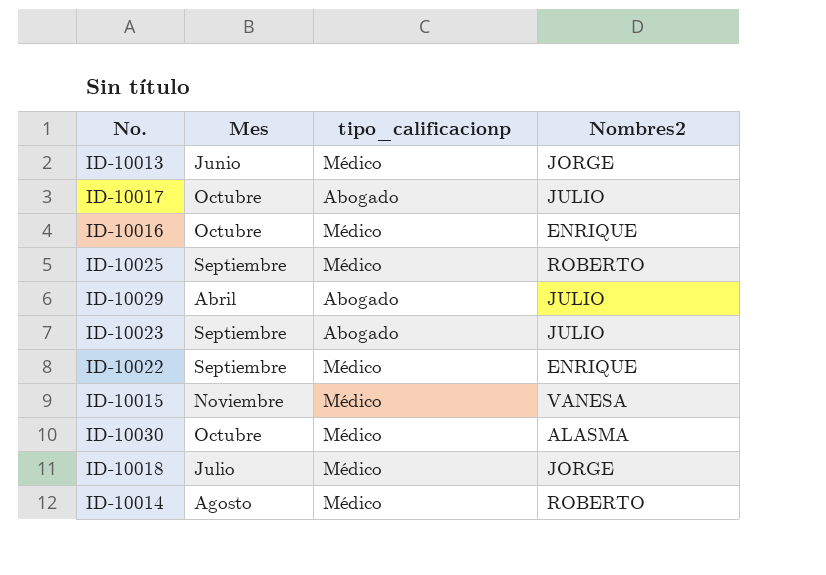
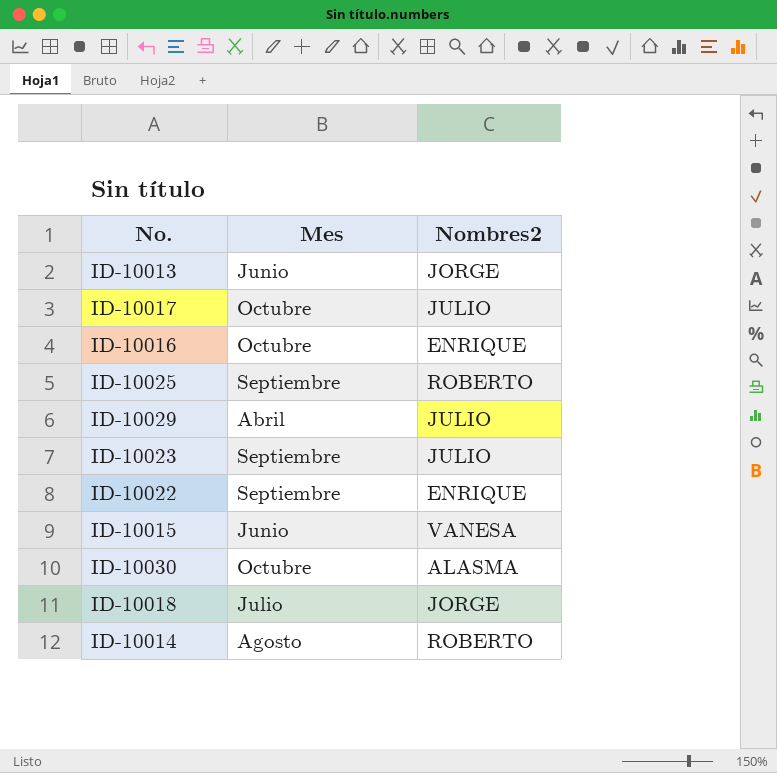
column tipo_calificacionp | position: 3 -> none
ID-10015 | Mes: Noviembre -> Junio

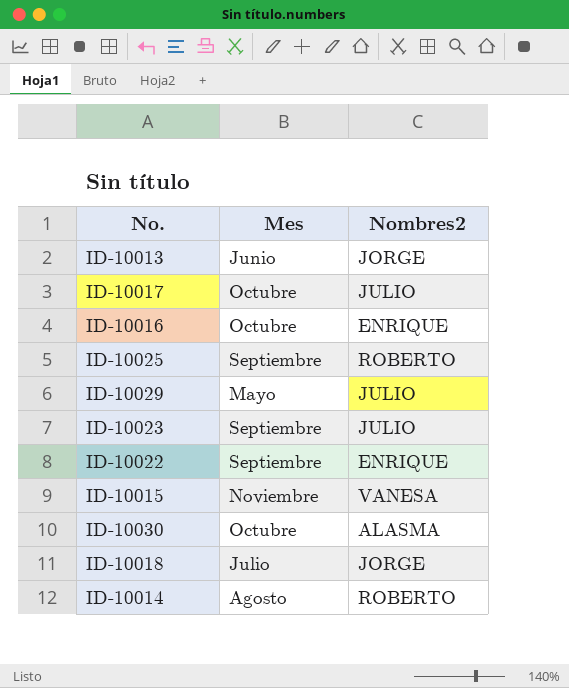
ID-10029 | Mes: Abril -> Mayo
ID-10015 | Mes: Junio -> Noviembre

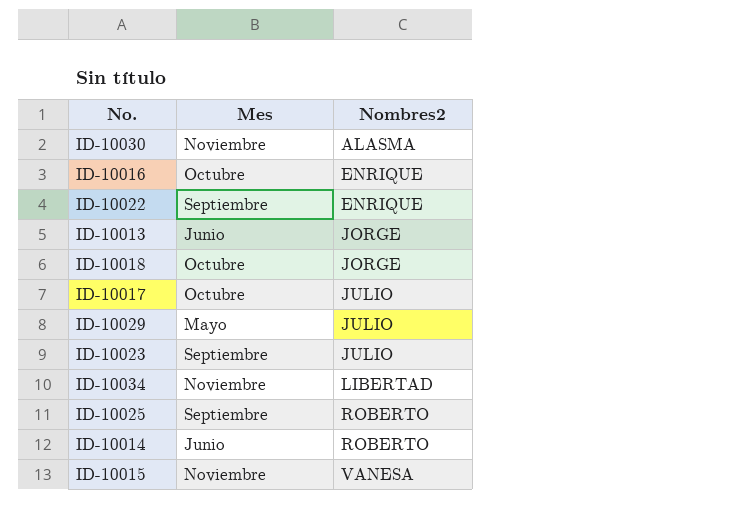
row order: none -> Nombres2 ascending
ID-10030 | Mes: Octubre -> Noviembre
ID-10018 | Mes: Julio -> Octubre
row ID-10034: none -> Noviembre | LIBERTAD
ID-10014 | Mes: Agosto -> Junio

